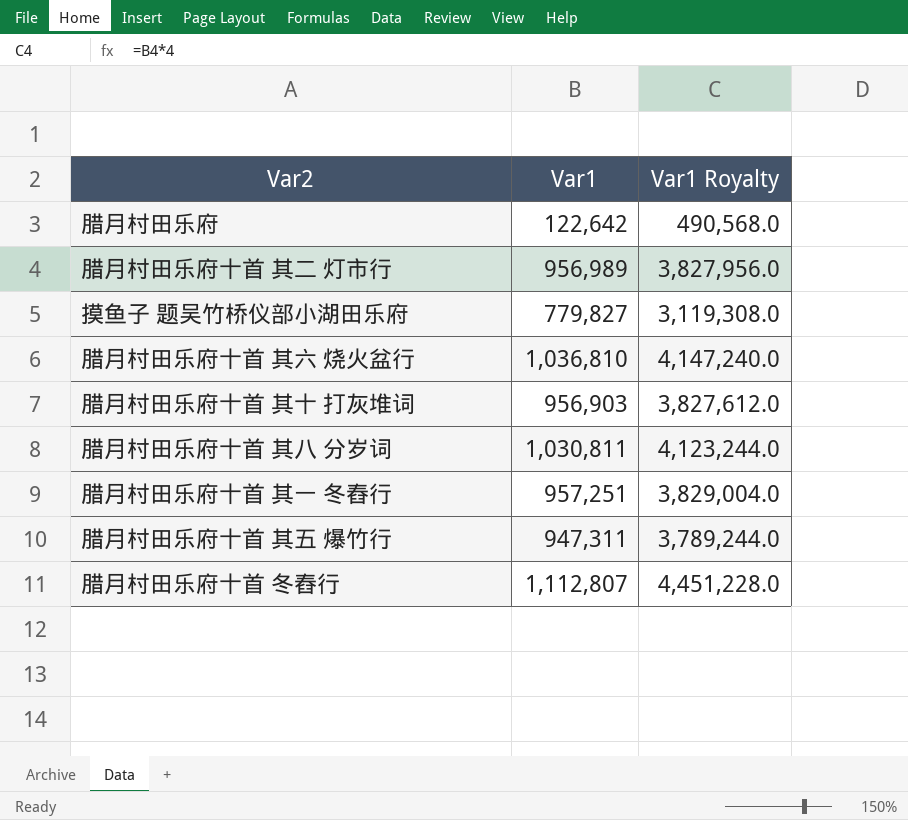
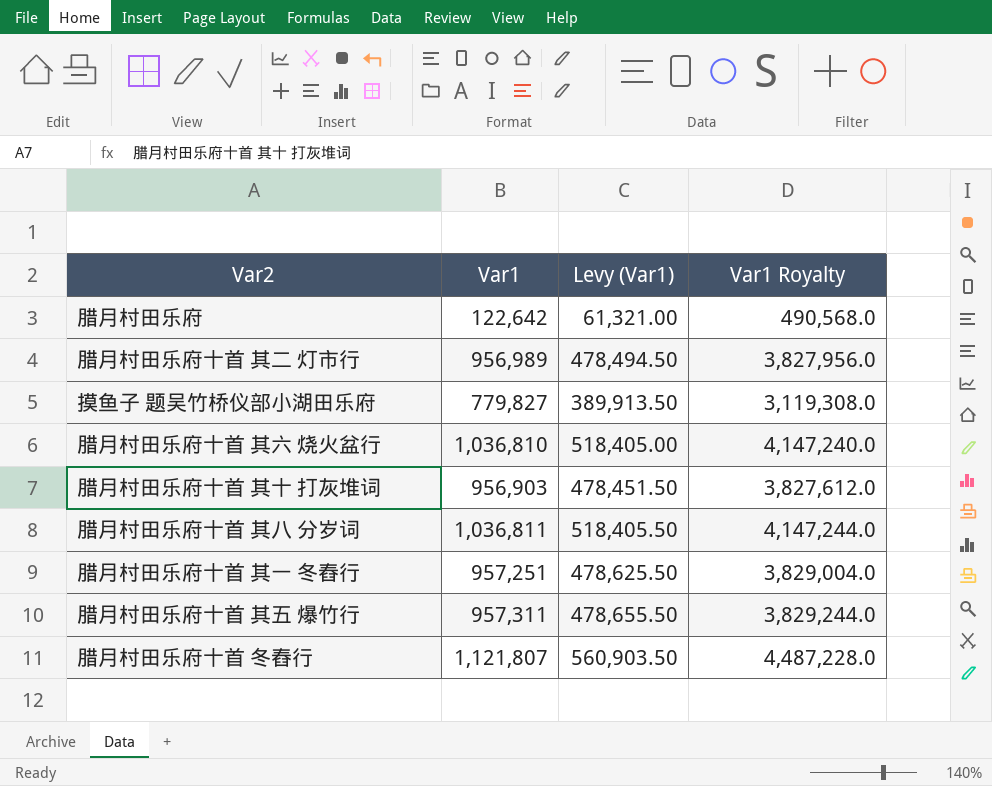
column Levy (Var1) | formula: none -> [Var1] * 0.5
腊月村田乐府十首 其八 分岁词 | Var1: 1,030,811 -> 1,036,811
腊月村田乐府十首 其八 分岁词 | Var1 Royalty: 4,123,244.0 -> 4,147,244.0
腊月村田乐府十首 其五 爆竹行 | Var1: 947,311 -> 957,311
腊月村田乐府十首 其五 爆竹行 | Var1 Royalty: 3,789,244.0 -> 3,829,244.0
腊月村田乐府十首 冬舂行 | Var1: 1,112,807 -> 1,121,807
腊月村田乐府十首 冬舂行 | Var1 Royalty: 4,451,228.0 -> 4,487,228.0

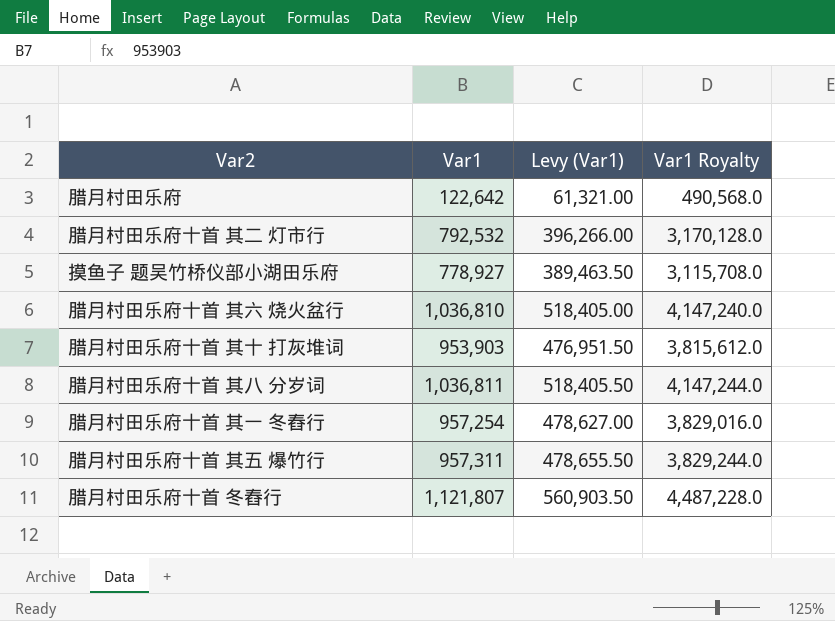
腊月村田乐府十首 其二 灯市行 | Var1: 956,989 -> 792,532
腊月村田乐府十首 其二 灯市行 | Levy (Var1): 478,494.50 -> 396,266.00
腊月村田乐府十首 其二 灯市行 | Var1 Royalty: 3,827,956.0 -> 3,170,128.0
摸鱼子 题吴竹桥仪部小湖田乐府 | Var1: 779,827 -> 778,927
摸鱼子 题吴竹桥仪部小湖田乐府 | Levy (Var1): 389,913.50 -> 389,463.50
摸鱼子 题吴竹桥仪部小湖田乐府 | Var1 Royalty: 3,119,308.0 -> 3,115,708.0
腊月村田乐府十首 其十 打灰堆词 | Var1: 956,903 -> 953,903
腊月村田乐府十首 其十 打灰堆词 | Levy (Var1): 478,451.50 -> 476,951.50
腊月村田乐府十首 其十 打灰堆词 | Var1 Royalty: 3,827,612.0 -> 3,815,612.0
腊月村田乐府十首 其一 冬舂行 | Var1: 957,251 -> 957,254
腊月村田乐府十首 其一 冬舂行 | Levy (Var1): 478,625.50 -> 478,627.00
腊月村田乐府十首 其一 冬舂行 | Var1 Royalty: 3,829,004.0 -> 3,829,016.0

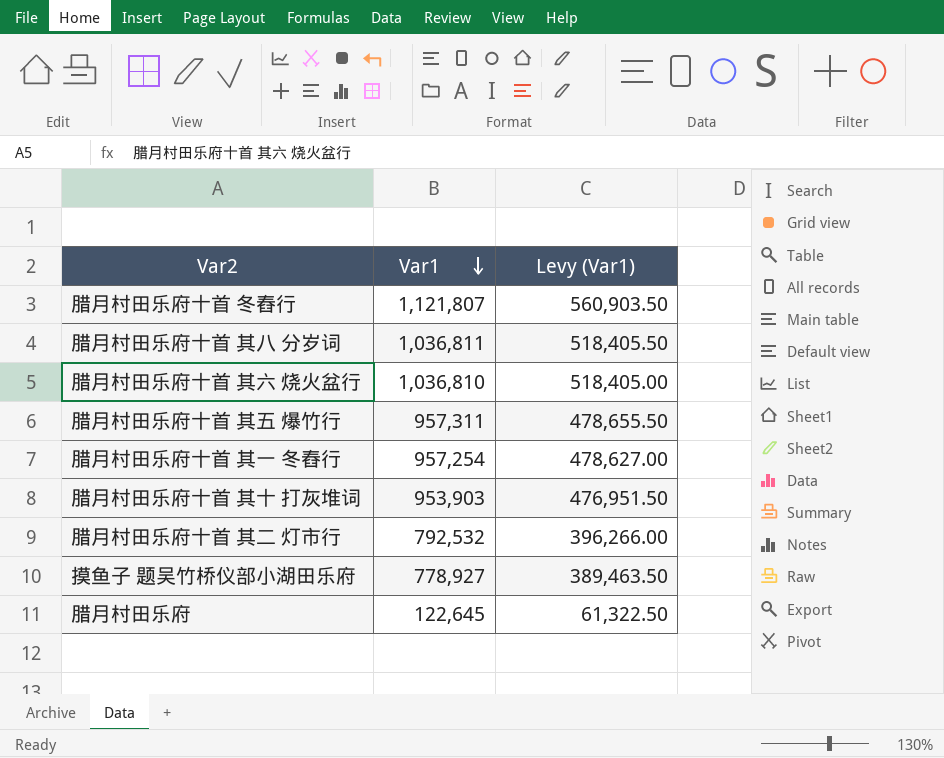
row order: none -> Var1 descending
column Var1 Royalty | formula: [Var1] * 4 -> none
腊月村田乐府 | Var1: 122,642 -> 122,645
腊月村田乐府 | Levy (Var1): 61,321.00 -> 61,322.50

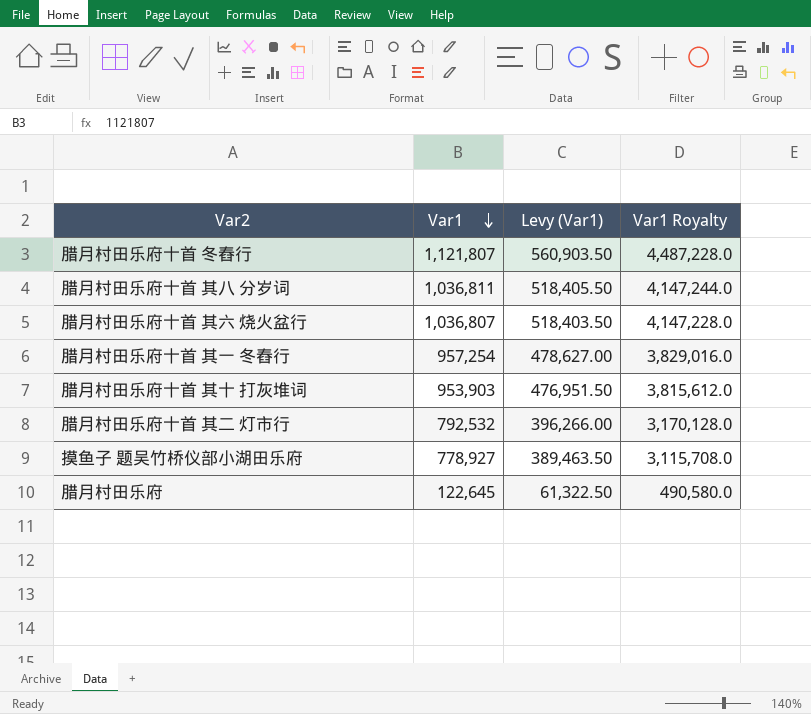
column Var1 Royalty | formula: none -> [Var1] * 4
row 腊月村田乐府十首 其五 爆竹行: 957,311 | 478,655.50 -> none
腊月村田乐府十首 其六 烧火盆行 | Var1: 1,036,810 -> 1,036,807
腊月村田乐府十首 其六 烧火盆行 | Levy (Var1): 518,405.00 -> 518,403.50

